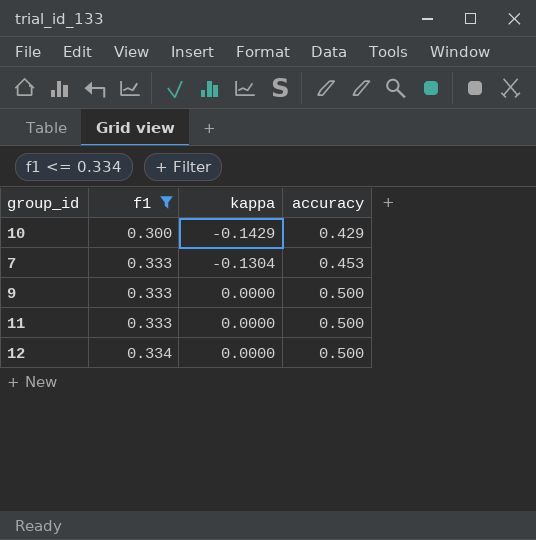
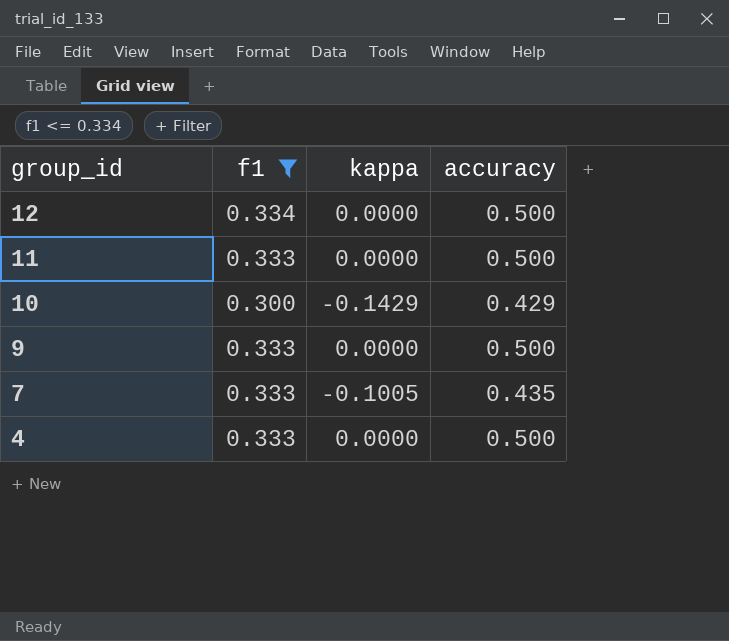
row order: f1 ascending -> group_id descending
7 | kappa: -0.1304 -> -0.1005
7 | accuracy: 0.453 -> 0.435
row 4: none -> 0.333 | 0.0000 | 0.500

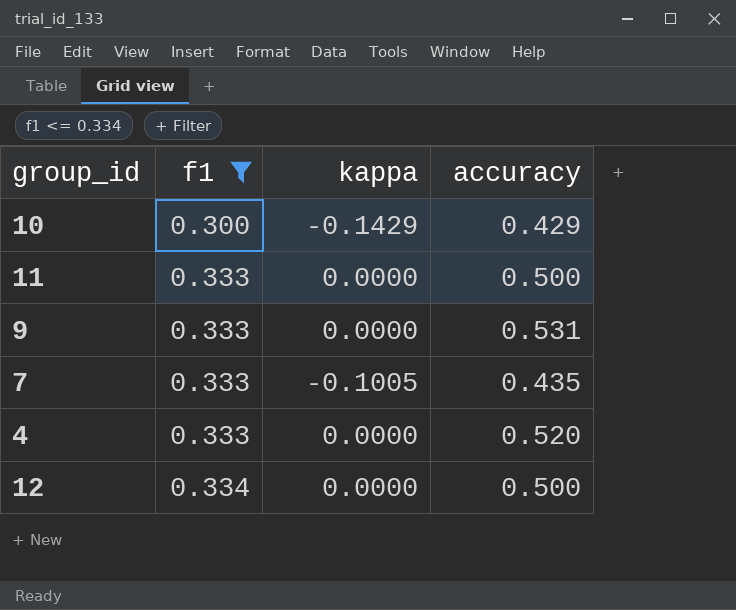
row order: group_id descending -> f1 ascending
9 | accuracy: 0.500 -> 0.531
4 | accuracy: 0.500 -> 0.520

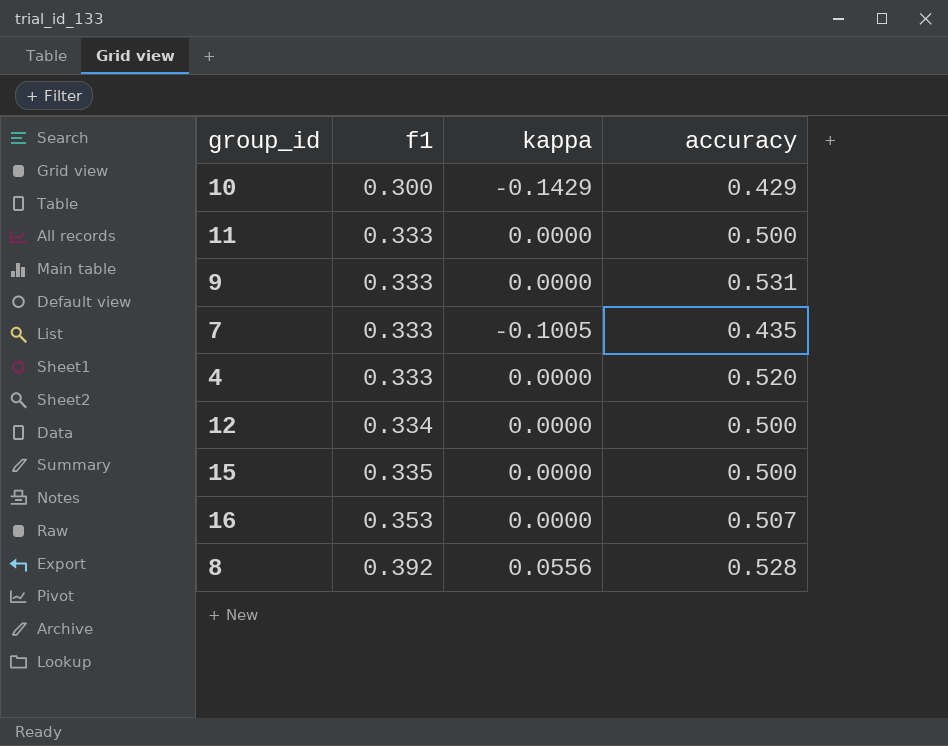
filter: f1 <= 0.334 -> none

